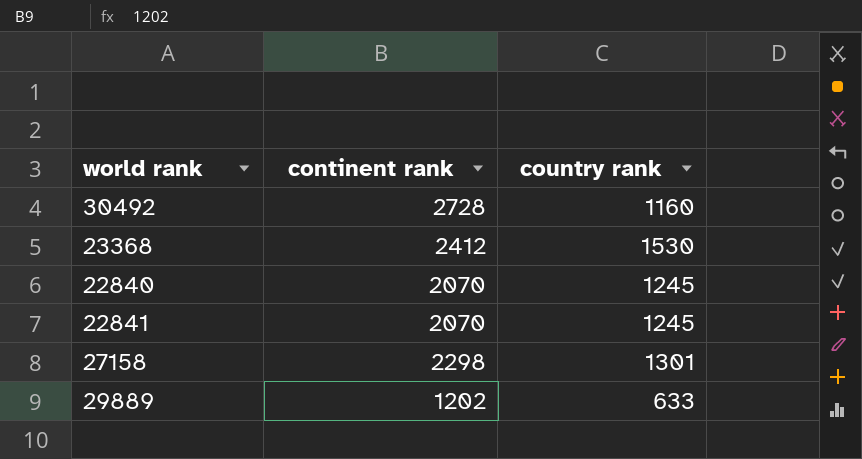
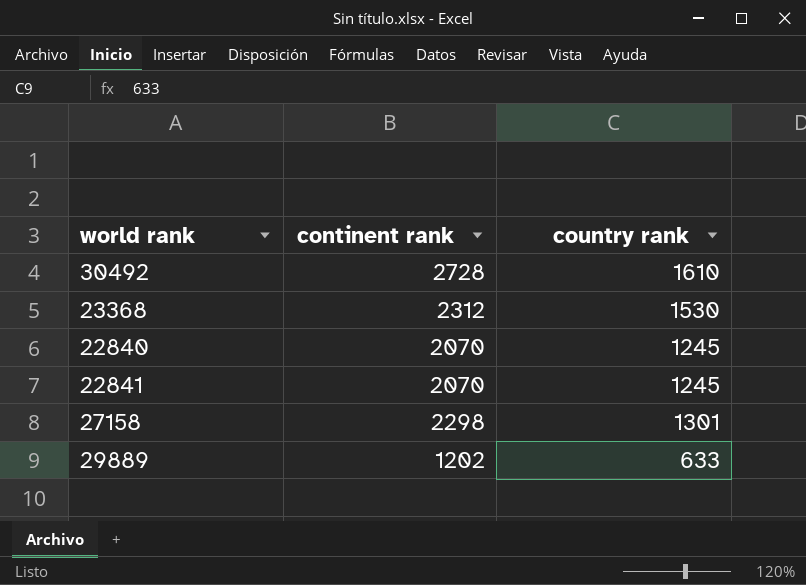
30492 | country rank: 1160 -> 1610
23368 | continent rank: 2412 -> 2312

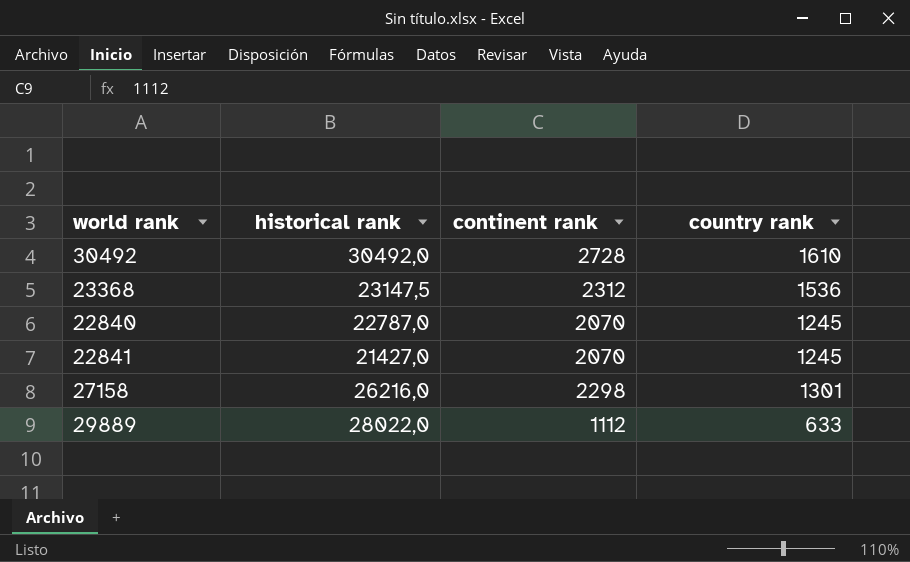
column historical rank | position: none -> 2
23368 | country rank: 1530 -> 1536
29889 | continent rank: 1202 -> 1112

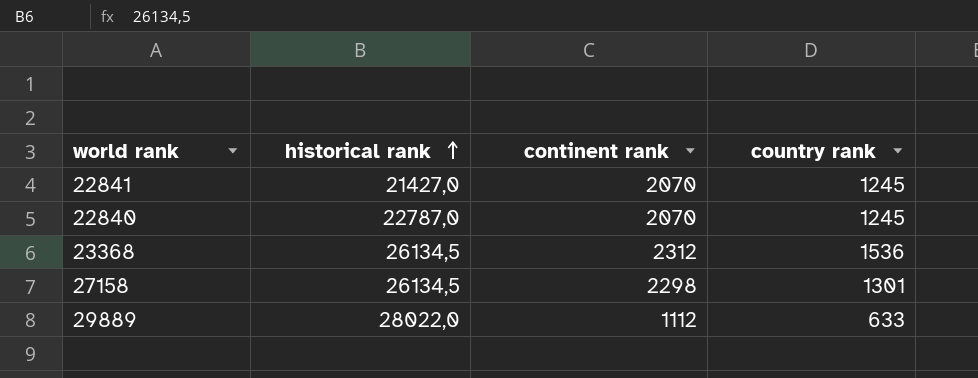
row order: none -> historical rank ascending
row 30492: 30492,0 | 2728 | 1610 -> none
23368 | historical rank: 23147,5 -> 26134,5
27158 | historical rank: 26216,0 -> 26134,5

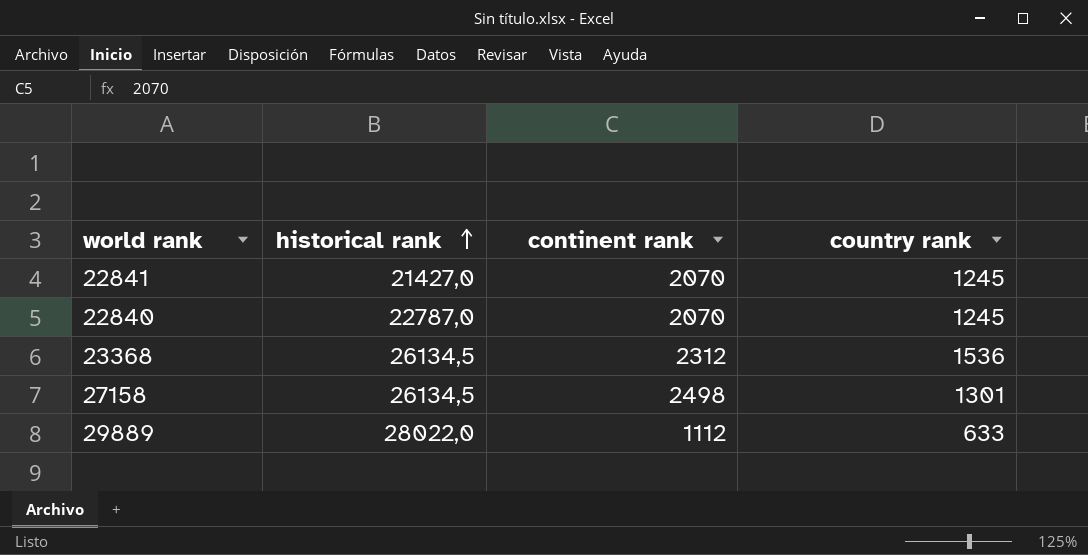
27158 | continent rank: 2298 -> 2498

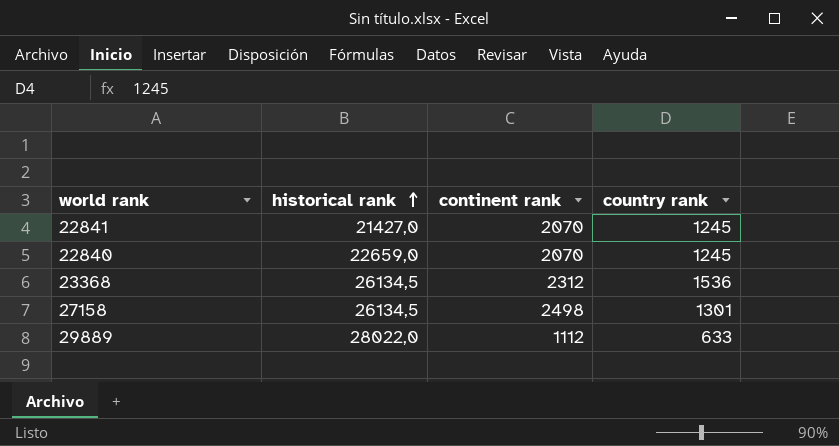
22840 | historical rank: 22787,0 -> 22659,0

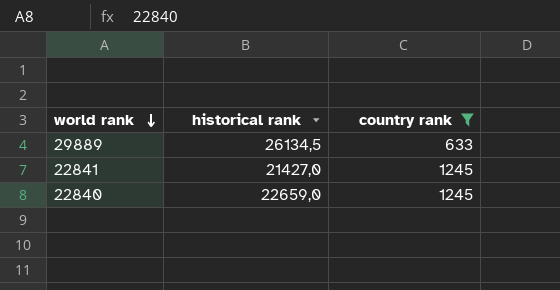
filter: none -> country rank <= 1245
row order: historical rank ascending -> world rank descending
column continent rank | position: 3 -> none
29889 | historical rank: 28022,0 -> 26134,5

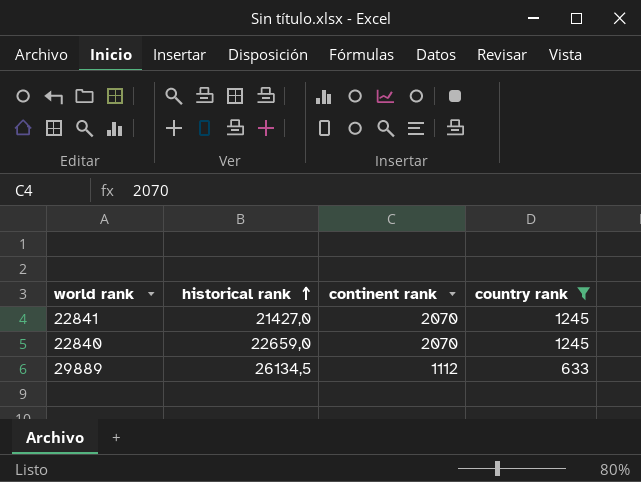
row order: world rank descending -> historical rank ascending
column continent rank | position: none -> 3

